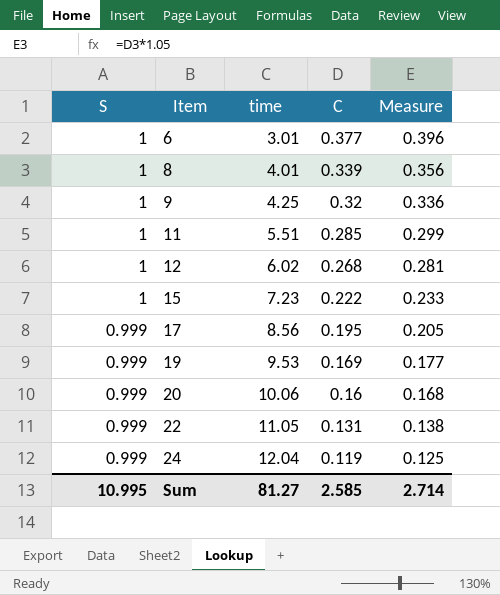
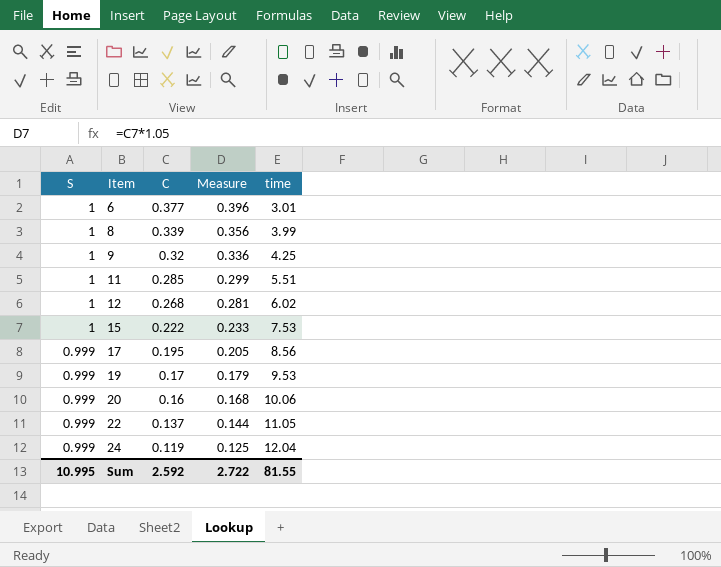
column time | position: 3 -> 5
8 | time: 4.01 -> 3.99
15 | time: 7.23 -> 7.53
19 | C: 0.169 -> 0.17
19 | Measure: 0.177 -> 0.179
22 | C: 0.131 -> 0.137
22 | Measure: 0.138 -> 0.144
Sum | C: 2.585 -> 2.592
Sum | Measure: 2.714 -> 2.722
Sum | time: 81.27 -> 81.55

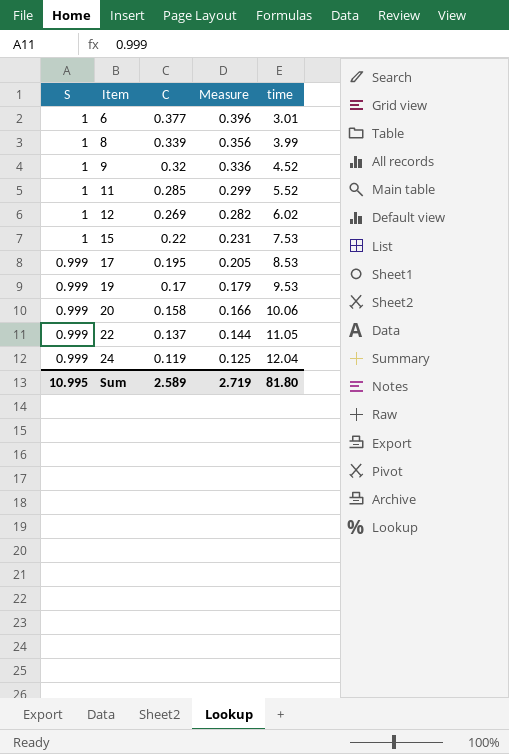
9 | time: 4.25 -> 4.52
11 | time: 5.51 -> 5.52
12 | C: 0.268 -> 0.269
12 | Measure: 0.281 -> 0.282
15 | C: 0.222 -> 0.22
15 | Measure: 0.233 -> 0.231
17 | time: 8.56 -> 8.53
20 | C: 0.16 -> 0.158
20 | Measure: 0.168 -> 0.166
Sum | C: 2.592 -> 2.589
Sum | Measure: 2.722 -> 2.719
Sum | time: 81.55 -> 81.80

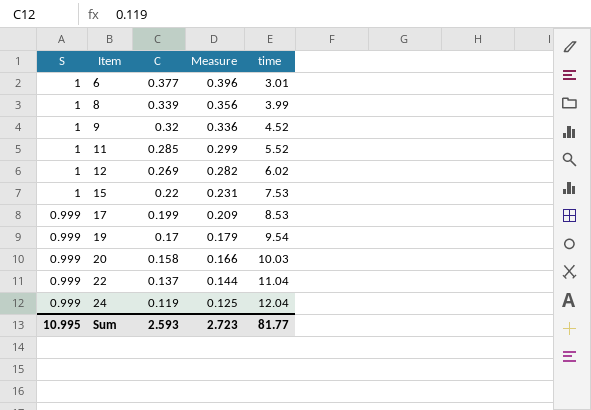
17 | C: 0.195 -> 0.199
17 | Measure: 0.205 -> 0.209
19 | time: 9.53 -> 9.54
20 | time: 10.06 -> 10.03
22 | time: 11.05 -> 11.04
Sum | C: 2.589 -> 2.593
Sum | Measure: 2.719 -> 2.723
Sum | time: 81.80 -> 81.77

